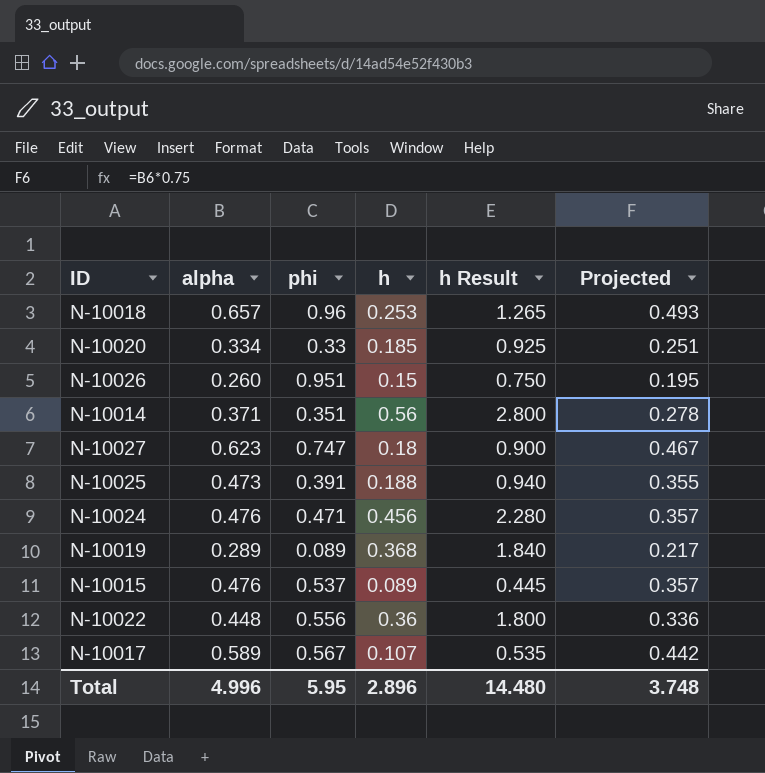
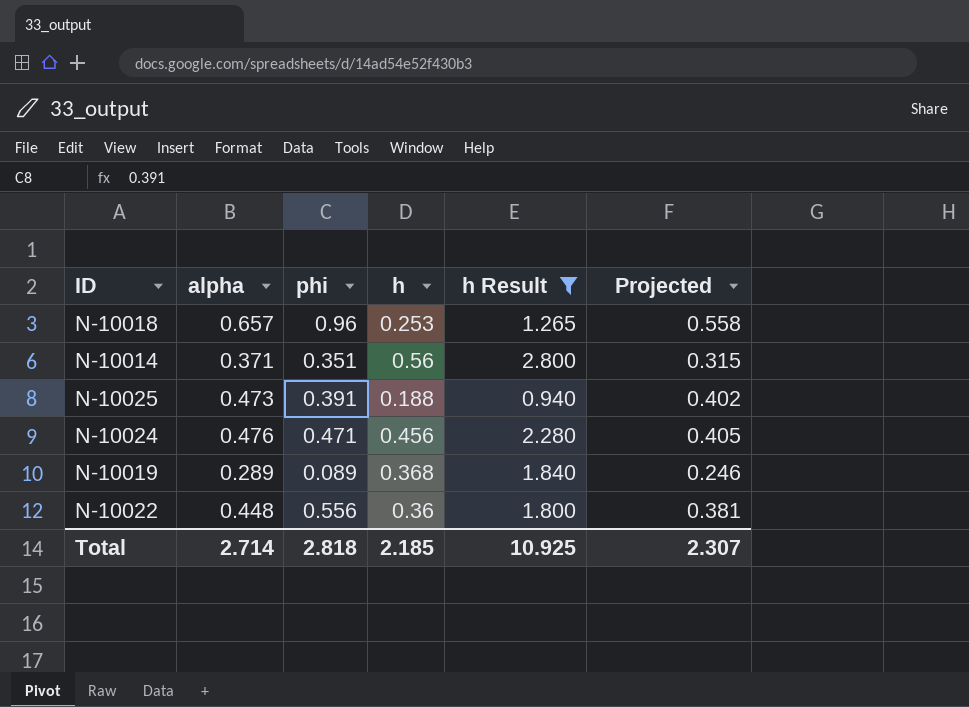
filter: none -> h Result >= 0.940
column Projected | formula: [alpha] * 0.75 -> [alpha] * 0.85
Total | alpha: 4.996 -> 2.714
Total | phi: 5.95 -> 2.818
Total | h: 2.896 -> 2.185
Total | h Result: 14.480 -> 10.925
Total | Projected: 3.748 -> 2.307

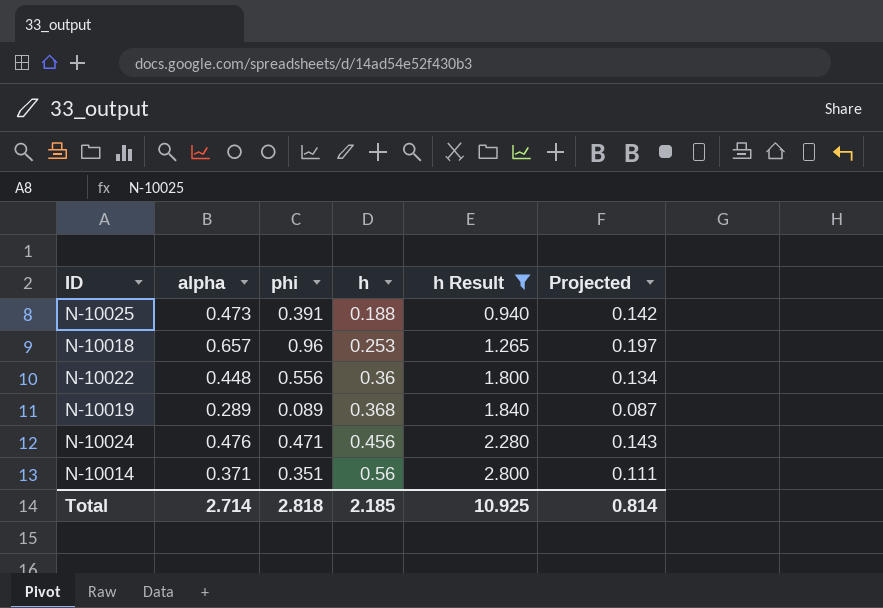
row order: none -> h ascending
column Projected | formula: [alpha] * 0.85 -> [alpha] * 0.3
Total | Projected: 2.307 -> 0.814

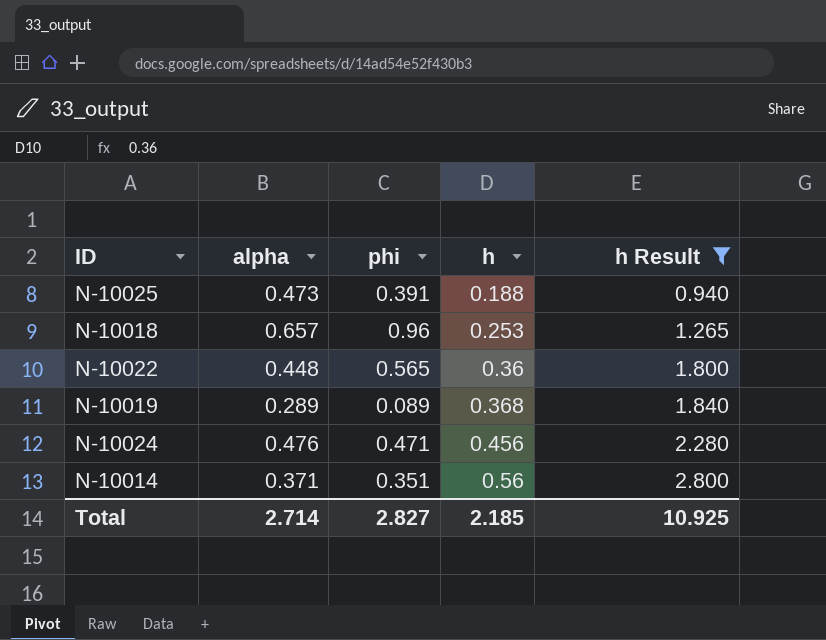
column Projected | formula: [alpha] * 0.3 -> none
N-10022 | phi: 0.556 -> 0.565
Total | phi: 2.818 -> 2.827

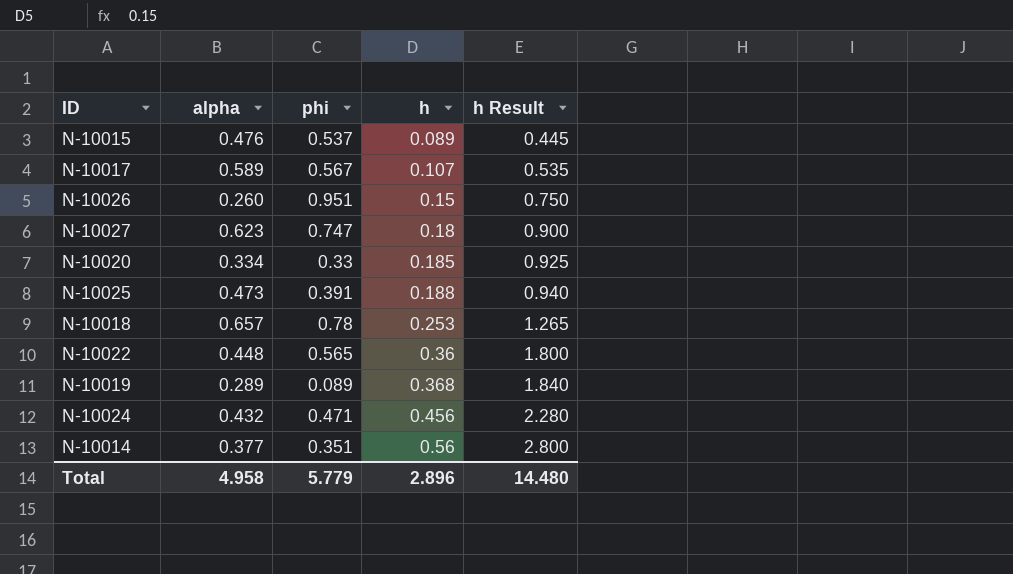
filter: h Result >= 0.940 -> none
N-10018 | phi: 0.96 -> 0.78
N-10024 | alpha: 0.476 -> 0.432
N-10014 | alpha: 0.371 -> 0.377
Total | alpha: 2.714 -> 4.958
Total | phi: 2.827 -> 5.779
Total | h: 2.185 -> 2.896
Total | h Result: 10.925 -> 14.480

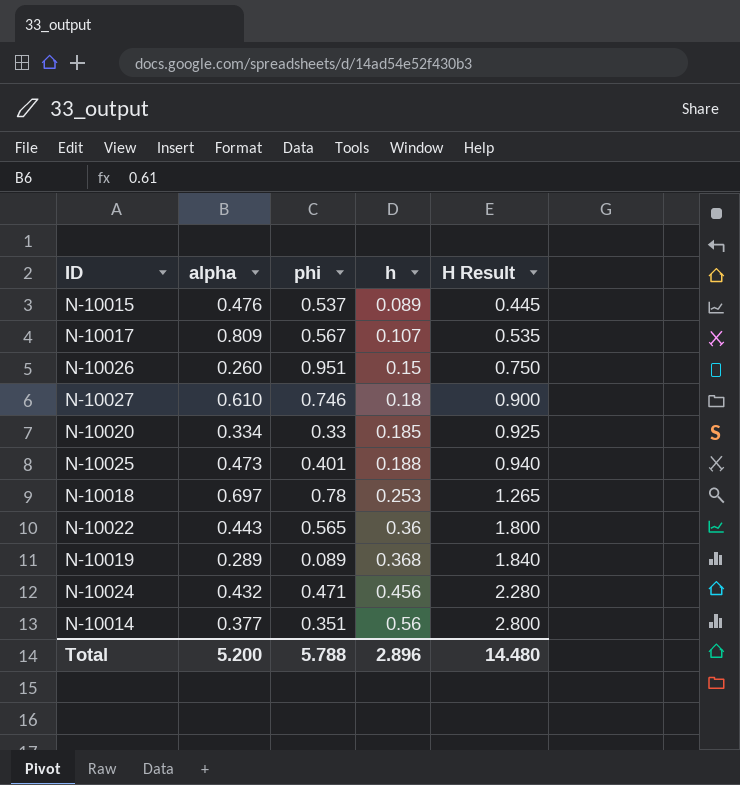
column name: h Result -> H Result
N-10017 | alpha: 0.589 -> 0.809
N-10027 | alpha: 0.623 -> 0.610
N-10027 | phi: 0.747 -> 0.746
N-10025 | phi: 0.391 -> 0.401
N-10018 | alpha: 0.657 -> 0.697
N-10022 | alpha: 0.448 -> 0.443
Total | alpha: 4.958 -> 5.200
Total | phi: 5.779 -> 5.788

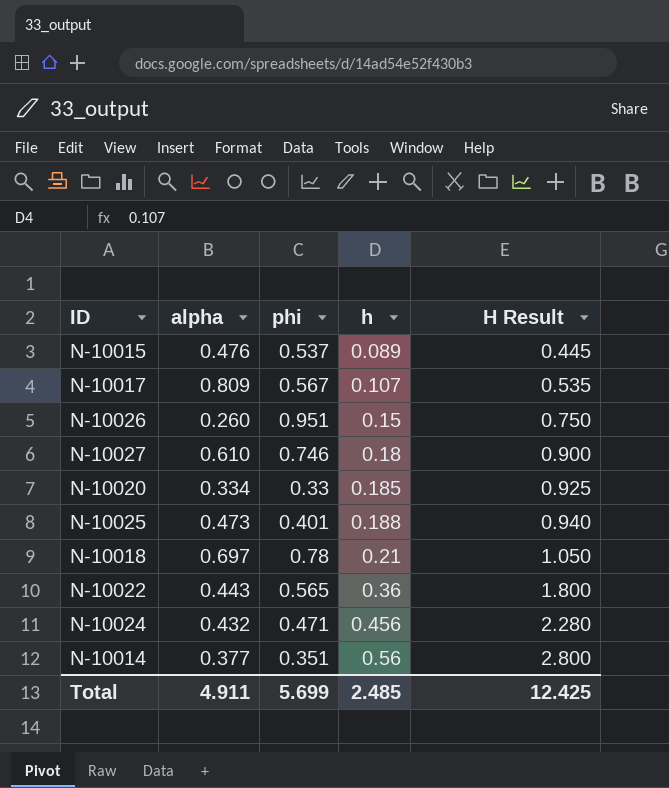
row N-10019: 0.289 | 0.089 | 0.368 | 1.840 -> none
N-10018 | h: 0.253 -> 0.21
N-10018 | H Result: 1.265 -> 1.050
Total | alpha: 5.200 -> 4.911
Total | phi: 5.788 -> 5.699
Total | h: 2.896 -> 2.485
Total | H Result: 14.480 -> 12.425

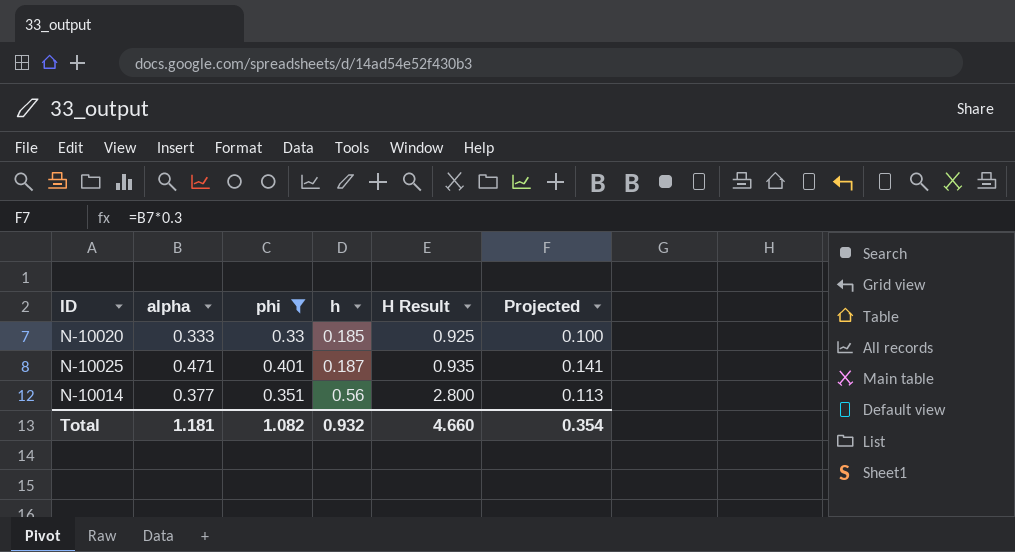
filter: none -> phi <= 0.401
column Projected | formula: none -> [alpha] * 0.3
N-10020 | alpha: 0.334 -> 0.333
N-10025 | alpha: 0.473 -> 0.471
N-10025 | h: 0.188 -> 0.187
N-10025 | H Result: 0.940 -> 0.935
Total | alpha: 4.911 -> 1.181
Total | phi: 5.699 -> 1.082
Total | h: 2.485 -> 0.932
Total | H Result: 12.425 -> 4.660

